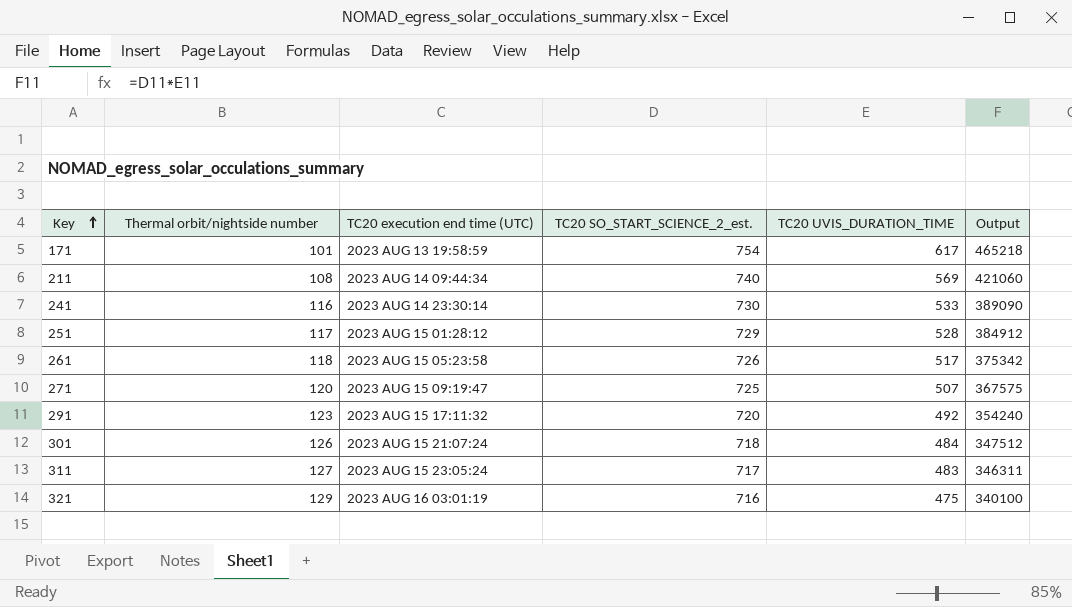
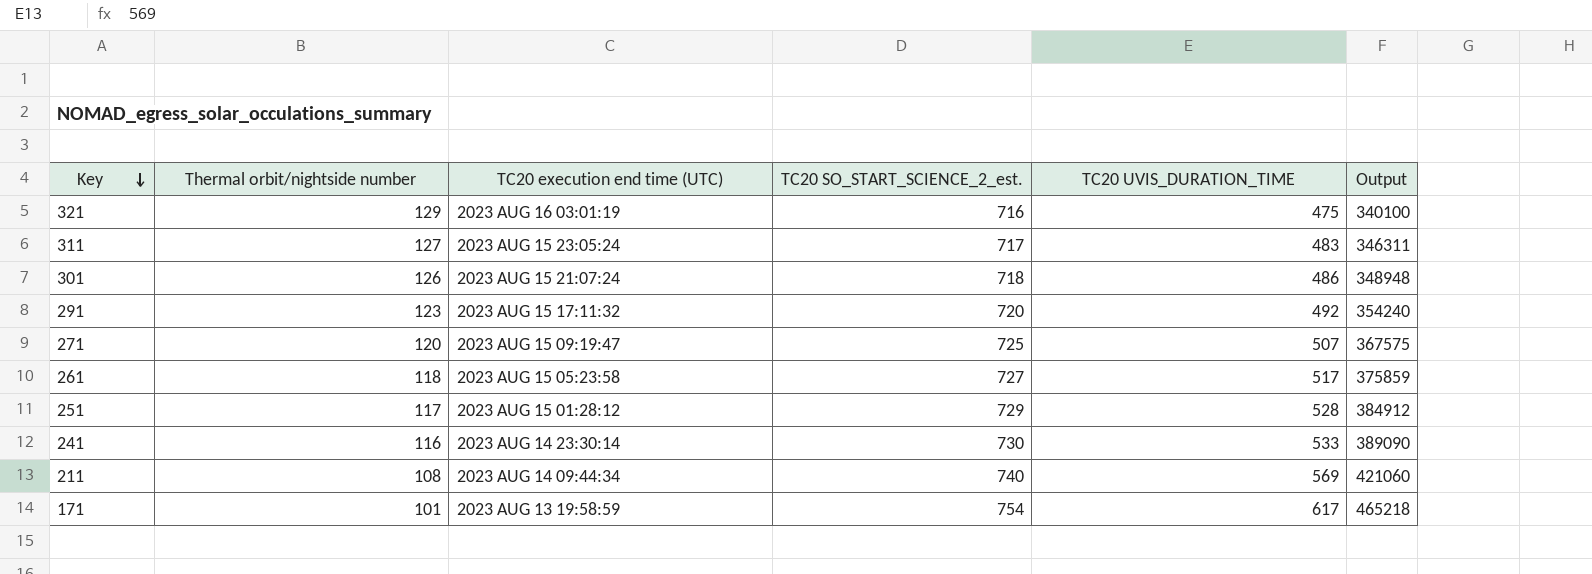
row order: Key ascending -> Key descending
301 | TC20 UVIS_DURATION_TIME: 484 -> 486
301 | Output: 347512 -> 348948
261 | TC20 SO_START_SCIENCE_2_est.: 726 -> 727
261 | Output: 375342 -> 375859

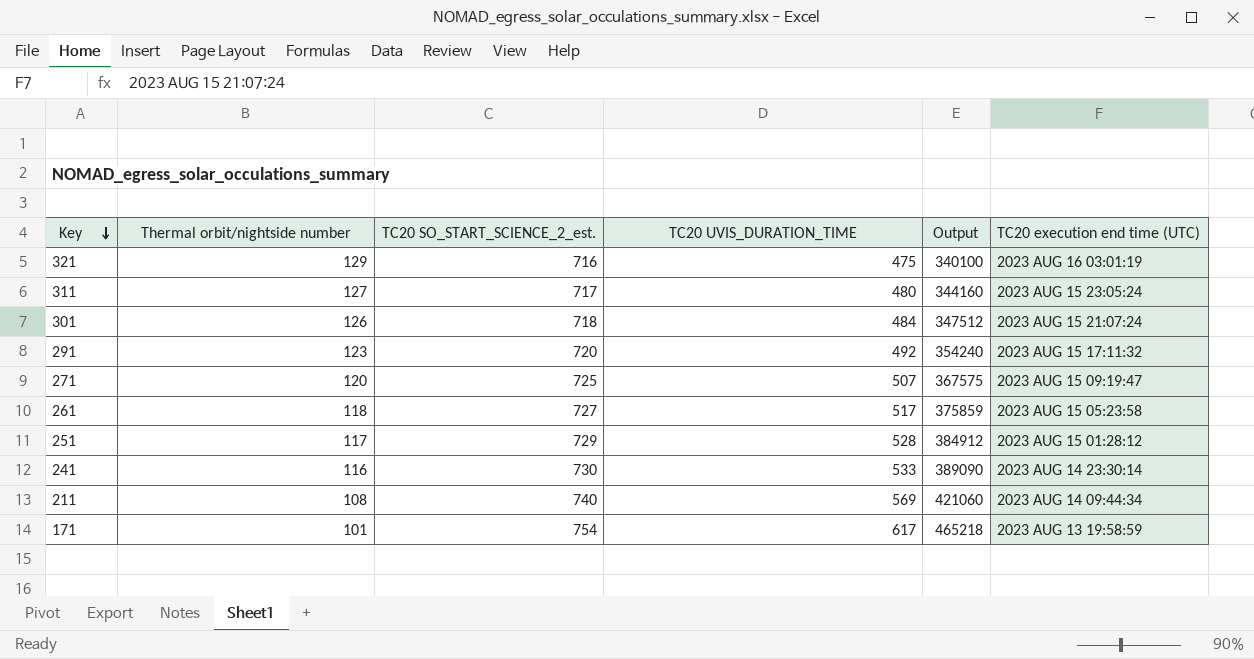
column TC20 execution end time (UTC) | position: 3 -> 6
311 | TC20 UVIS_DURATION_TIME: 483 -> 480
311 | Output: 346311 -> 344160
301 | TC20 UVIS_DURATION_TIME: 486 -> 484
301 | Output: 348948 -> 347512

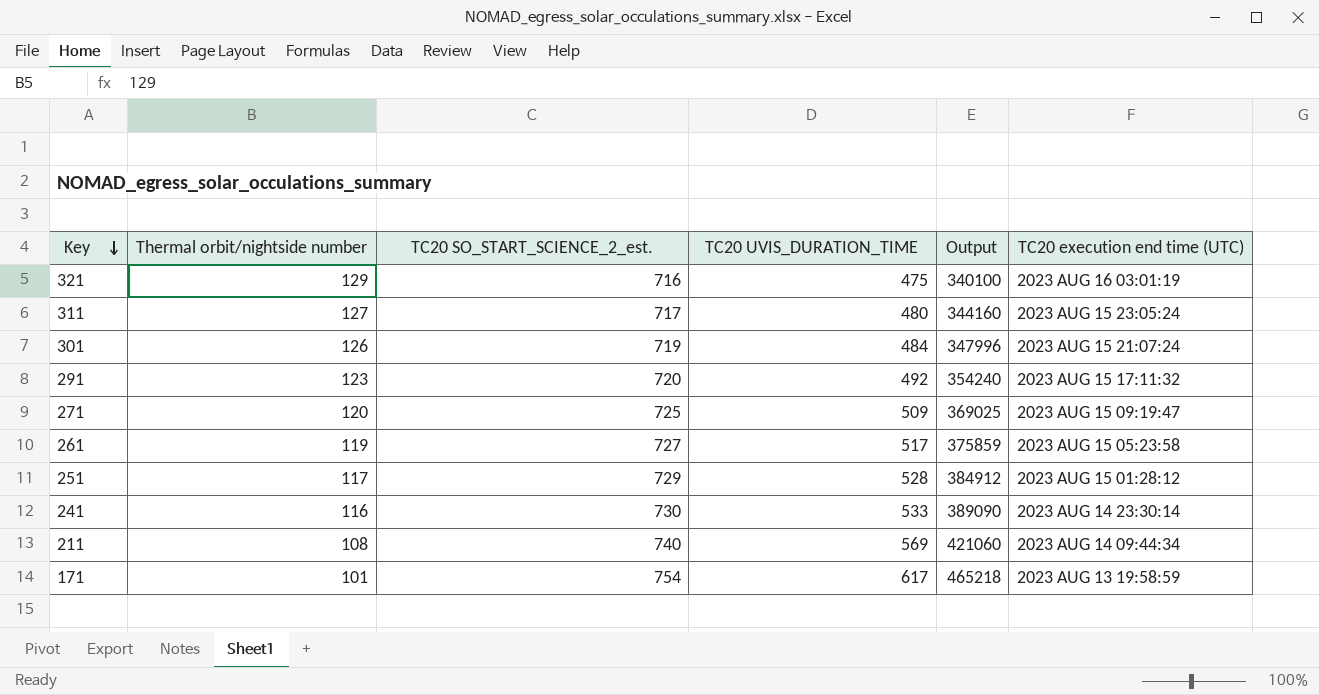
301 | TC20 SO_START_SCIENCE_2_est.: 718 -> 719
301 | Output: 347512 -> 347996
271 | TC20 UVIS_DURATION_TIME: 507 -> 509
271 | Output: 367575 -> 369025
261 | Thermal orbit/nightside number: 118 -> 119

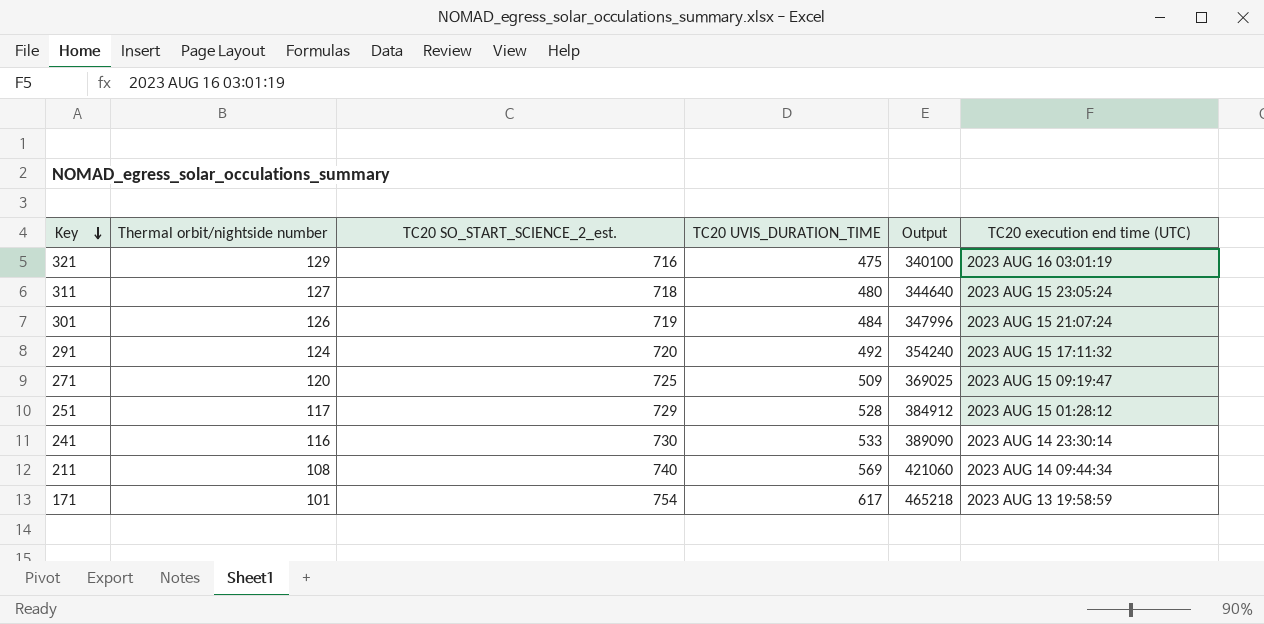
row 261: 119 | 727 | 517 | 375859 | 2023 AUG 15 05:23:58 -> none
311 | TC20 SO_START_SCIENCE_2_est.: 717 -> 718
311 | Output: 344160 -> 344640
291 | Thermal orbit/nightside number: 123 -> 124

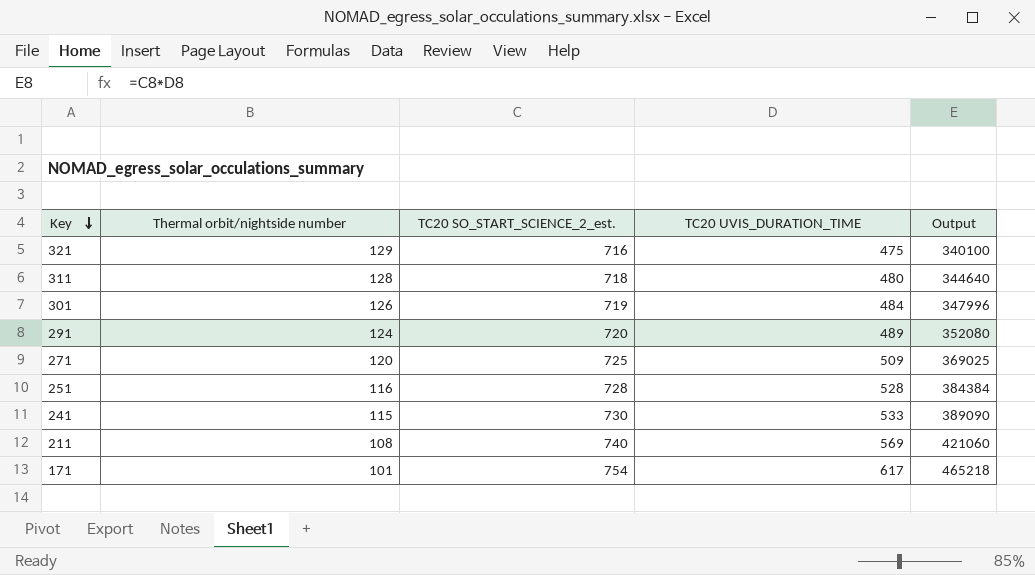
column TC20 execution end time (UTC) | position: 6 -> none
311 | Thermal orbit/nightside number: 127 -> 128
291 | TC20 UVIS_DURATION_TIME: 492 -> 489
291 | Output: 354240 -> 352080
251 | Thermal orbit/nightside number: 117 -> 116
251 | TC20 SO_START_SCIENCE_2_est.: 729 -> 728
251 | Output: 384912 -> 384384
241 | Thermal orbit/nightside number: 116 -> 115

